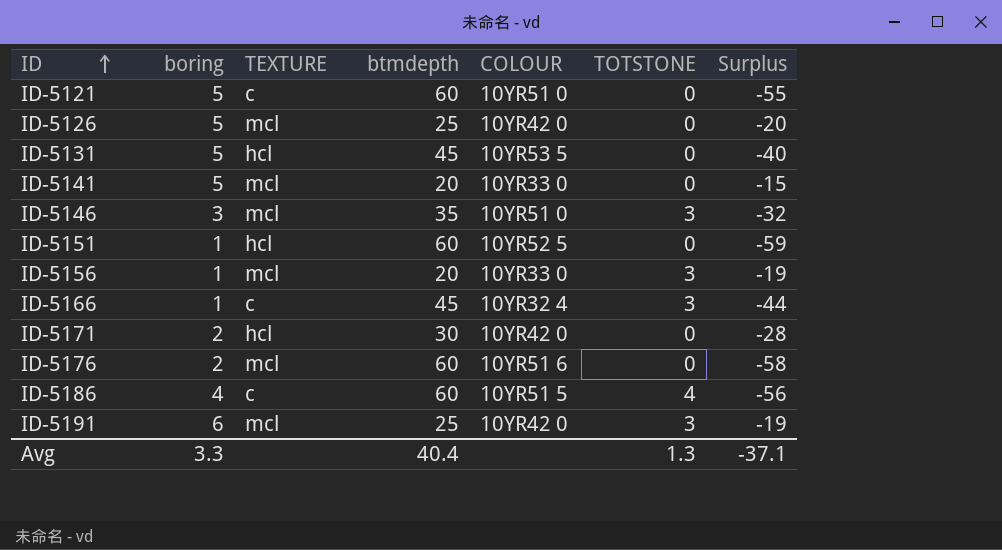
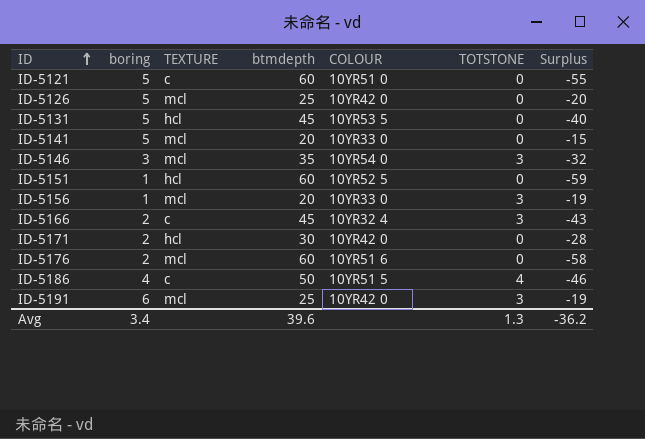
ID-5146 | COLOUR: 10YR51 0 -> 10YR54 0
ID-5166 | boring: 1 -> 2
ID-5166 | Surplus: -44 -> -43
ID-5186 | btmdepth: 60 -> 50
ID-5186 | Surplus: -56 -> -46
Avg | boring: 3.3 -> 3.4
Avg | btmdepth: 40.4 -> 39.6
Avg | Surplus: -37.1 -> -36.2

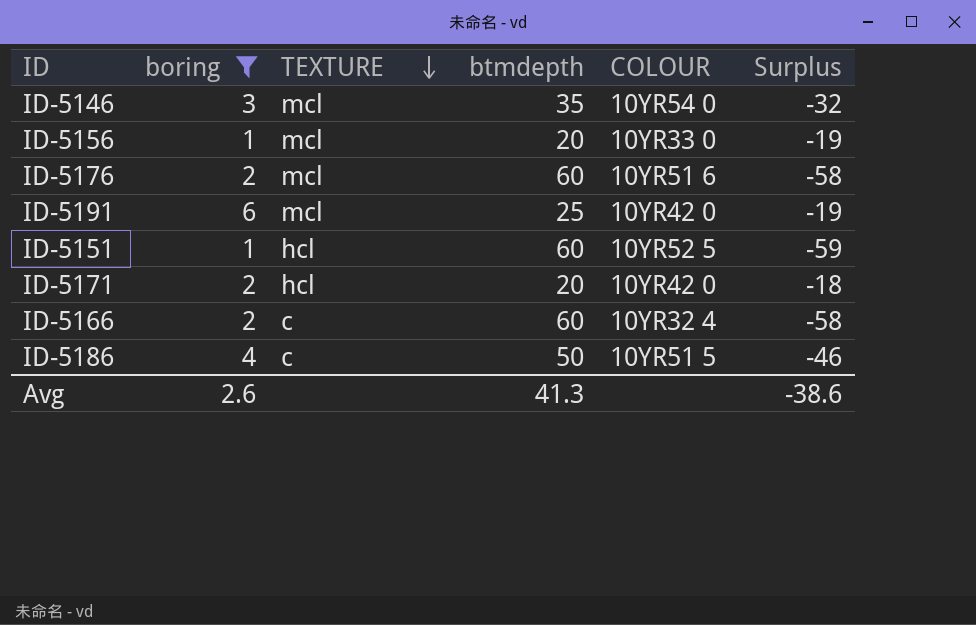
filter: none -> boring != 5
row order: ID ascending -> TEXTURE descending
column TOTSTONE | position: 6 -> none
ID-5171 | btmdepth: 30 -> 20
ID-5171 | Surplus: -28 -> -18
ID-5166 | btmdepth: 45 -> 60
ID-5166 | Surplus: -43 -> -58
Avg | boring: 3.4 -> 2.6
Avg | btmdepth: 39.6 -> 41.3
Avg | Surplus: -36.2 -> -38.6

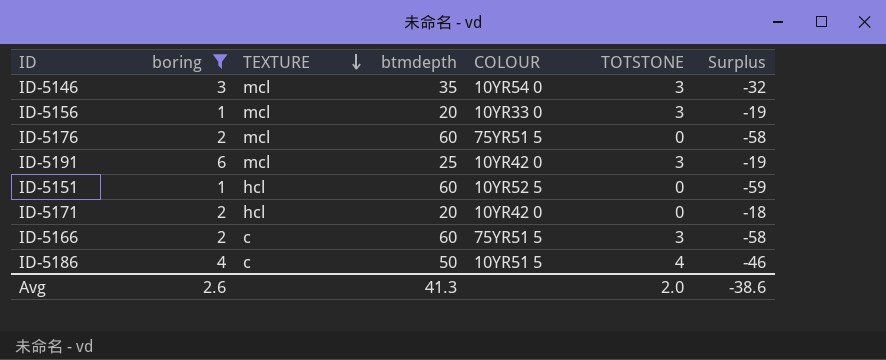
column TOTSTONE | position: none -> 6
ID-5176 | COLOUR: 10YR51 6 -> 75YR51 5
ID-5166 | COLOUR: 10YR32 4 -> 75YR51 5

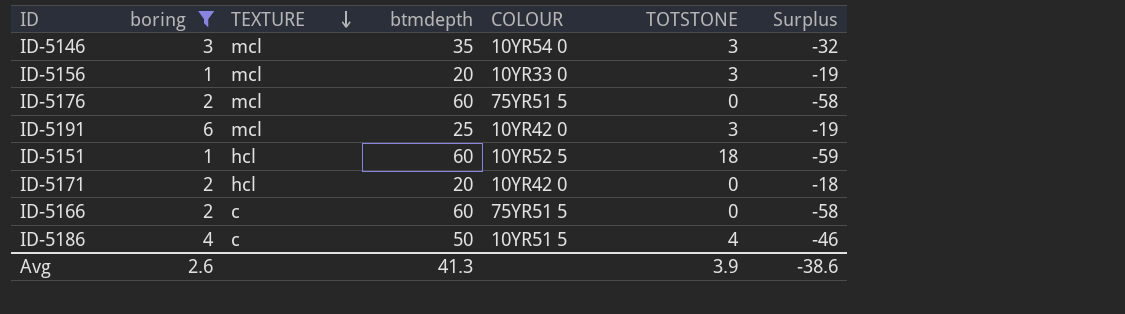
ID-5151 | TOTSTONE: 0 -> 18
ID-5166 | TOTSTONE: 3 -> 0
Avg | TOTSTONE: 2.0 -> 3.9

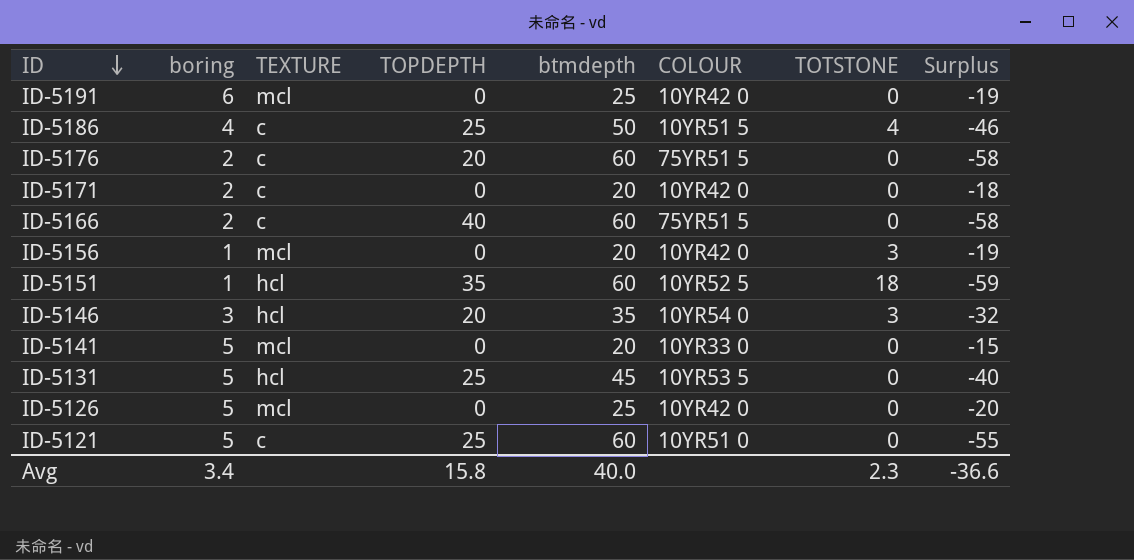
filter: boring != 5 -> none
row order: TEXTURE descending -> ID descending
column TOPDEPTH | position: none -> 4
ID-5191 | TOTSTONE: 3 -> 0
ID-5176 | TEXTURE: mcl -> c
ID-5171 | TEXTURE: hcl -> c
ID-5156 | COLOUR: 10YR33 0 -> 10YR42 0
ID-5146 | TEXTURE: mcl -> hcl
Avg | boring: 2.6 -> 3.4
Avg | btmdepth: 41.3 -> 40.0
Avg | TOTSTONE: 3.9 -> 2.3
Avg | Surplus: -38.6 -> -36.6

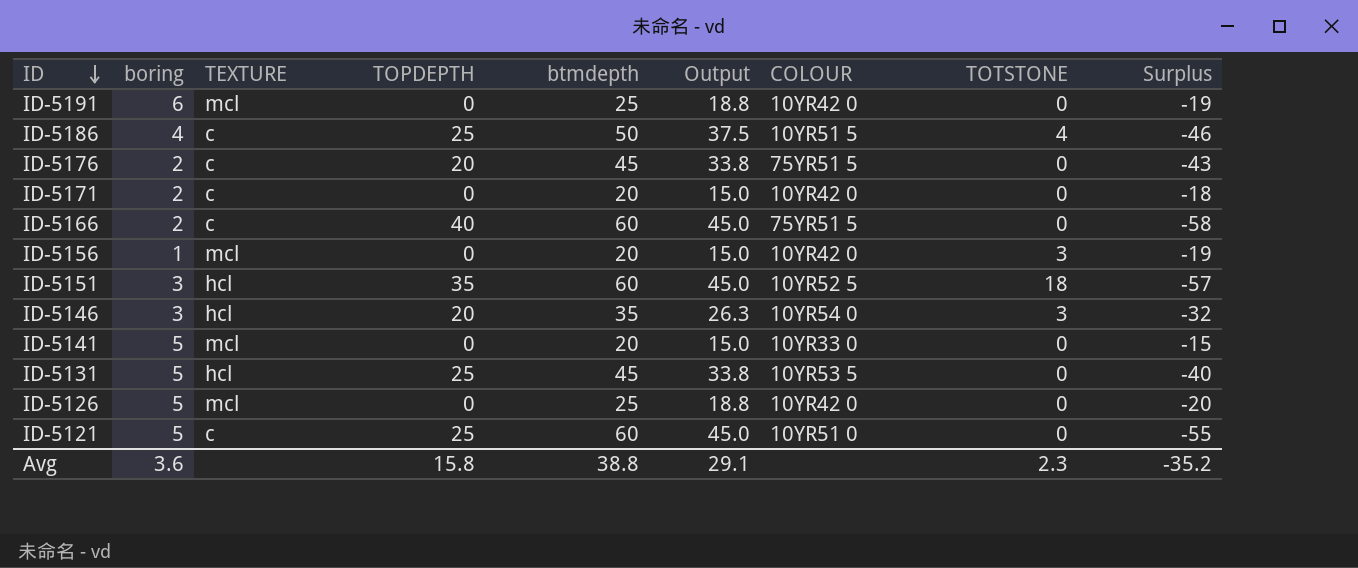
column Output | formula: none -> [btmdepth] * 0.75
ID-5176 | btmdepth: 60 -> 45
ID-5176 | Surplus: -58 -> -43
ID-5151 | boring: 1 -> 3
ID-5151 | Surplus: -59 -> -57
Avg | boring: 3.4 -> 3.6
Avg | btmdepth: 40.0 -> 38.8
Avg | Surplus: -36.6 -> -35.2

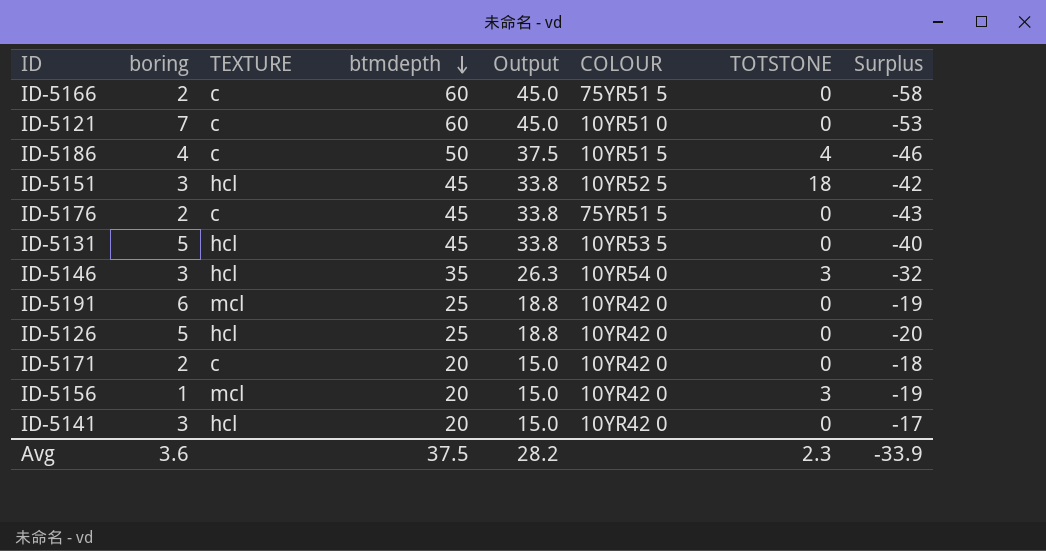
row order: ID descending -> btmdepth descending
column TOPDEPTH | position: 4 -> none
ID-5121 | boring: 5 -> 7
ID-5121 | Surplus: -55 -> -53
ID-5151 | btmdepth: 60 -> 45
ID-5151 | Output: 45.0 -> 33.8
ID-5151 | Surplus: -57 -> -42
ID-5126 | TEXTURE: mcl -> hcl
ID-5141 | boring: 5 -> 3
ID-5141 | TEXTURE: mcl -> hcl
ID-5141 | COLOUR: 10YR33 0 -> 10YR42 0
ID-5141 | Surplus: -15 -> -17
Avg | btmdepth: 38.8 -> 37.5
Avg | Output: 29.1 -> 28.2
Avg | Surplus: -35.2 -> -33.9

